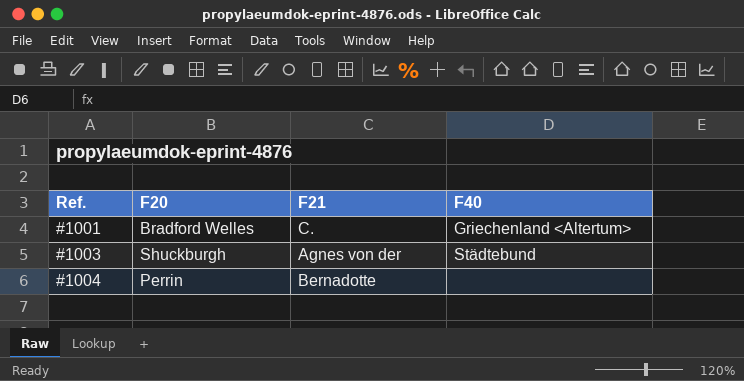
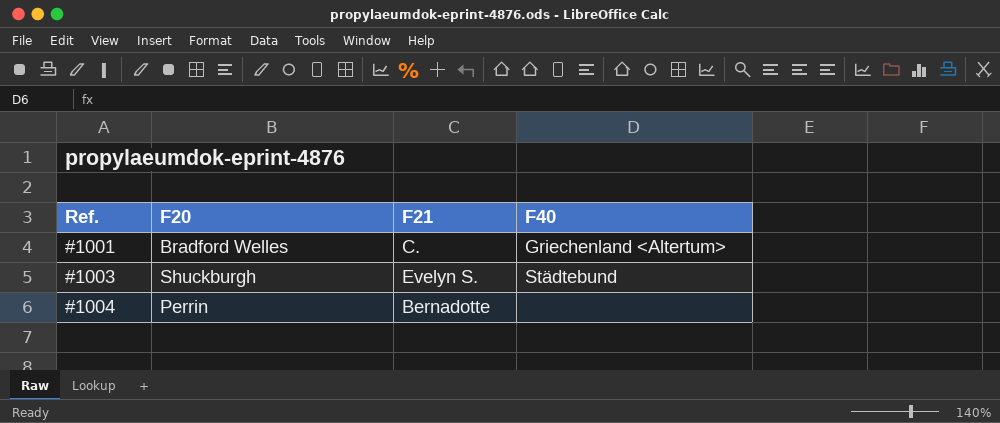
#1003 | F21: Agnes von der -> Evelyn S.

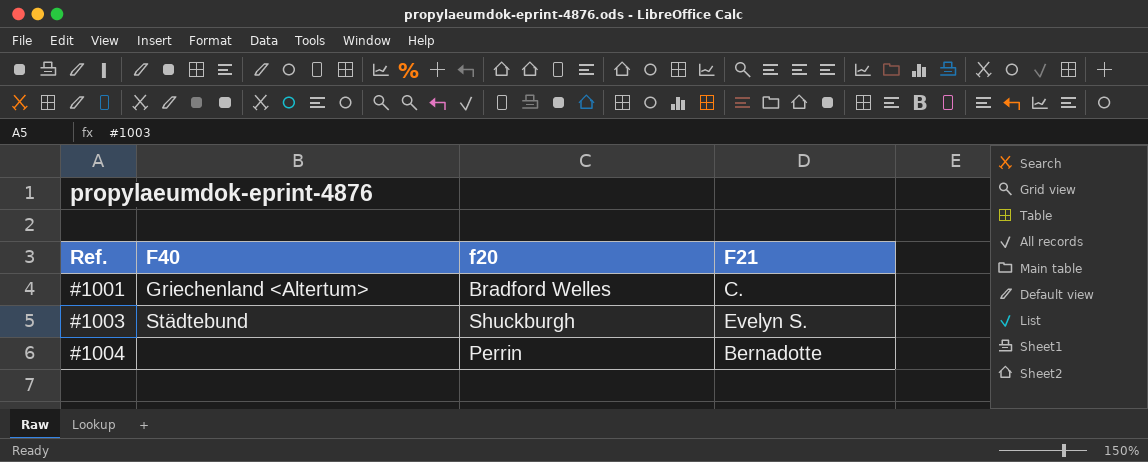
column F40 | position: 4 -> 2
column name: F20 -> f20

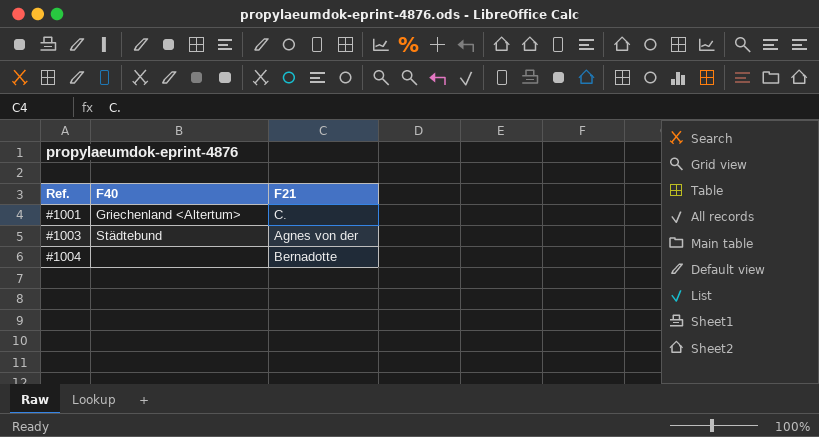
column f20 | position: 3 -> none
#1003 | F21: Evelyn S. -> Agnes von der

